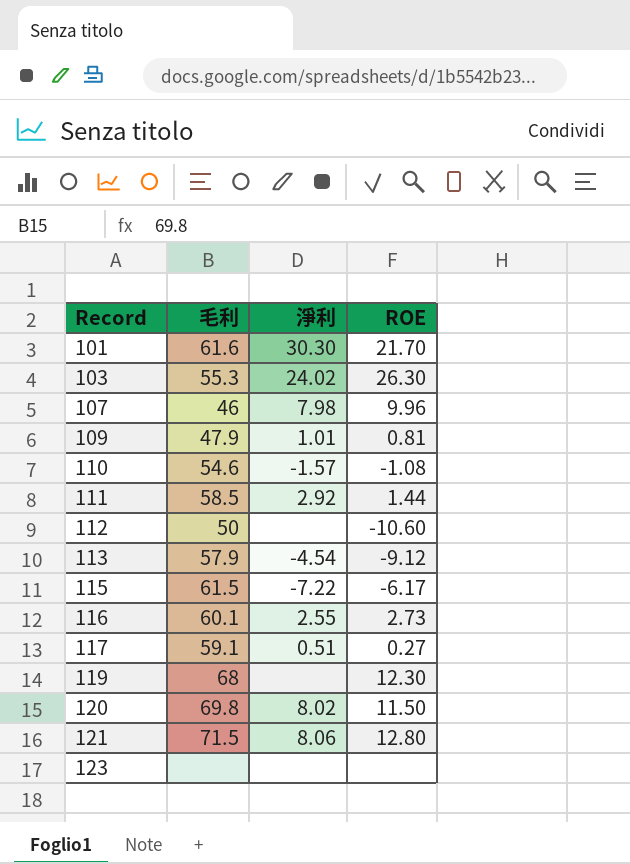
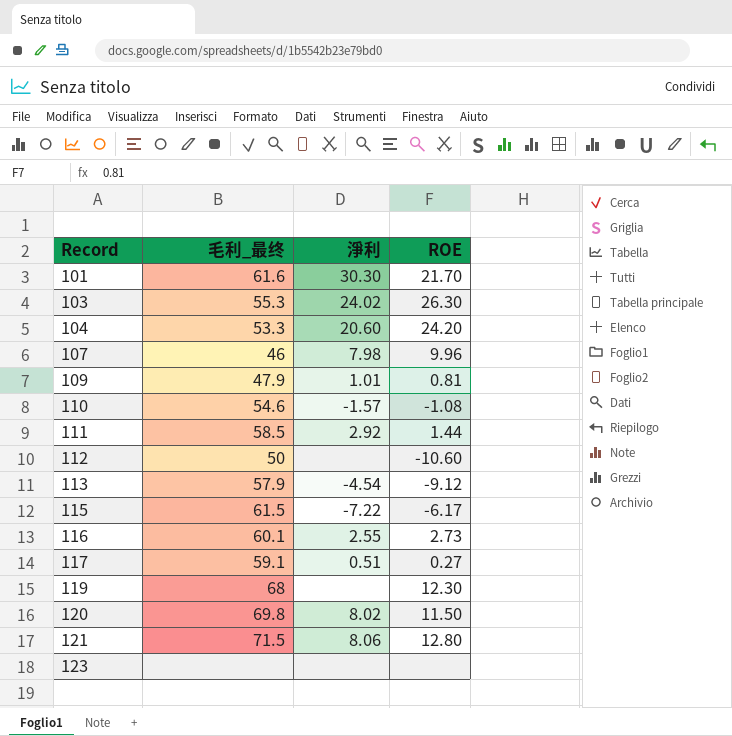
column name: 毛利 -> 毛利_最终
row 104: none -> 53.3 | 20.60 | 24.20

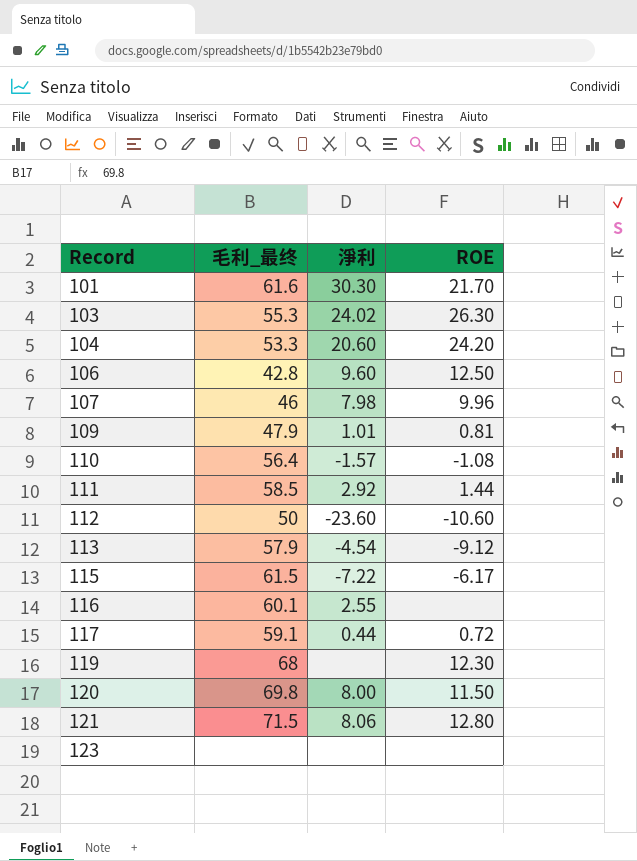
row 106: none -> 42.8 | 9.60 | 12.50
110 | 毛利_最终: 54.6 -> 56.4
112 | 淨利: none -> -23.60
116 | ROE: 2.73 -> none
117 | 淨利: 0.51 -> 0.44
117 | ROE: 0.27 -> 0.72
120 | 淨利: 8.02 -> 8.00

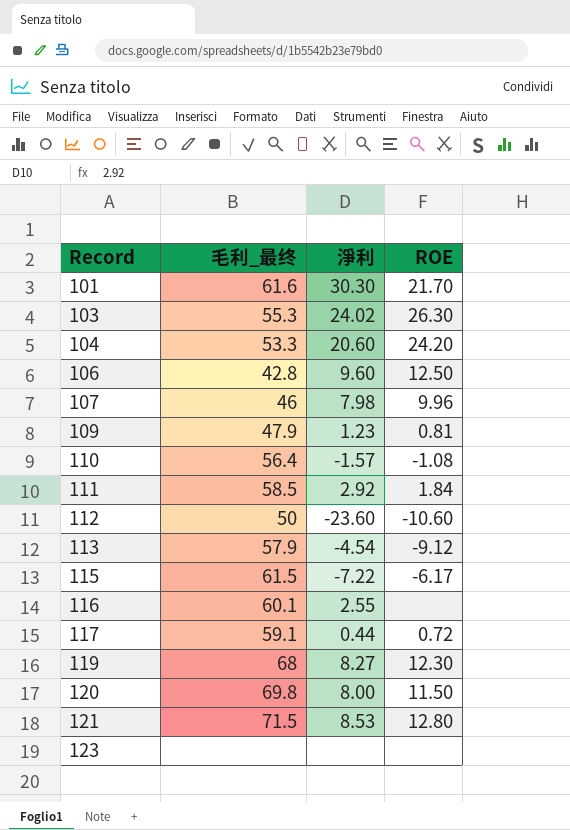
109 | 淨利: 1.01 -> 1.23
111 | ROE: 1.44 -> 1.84
119 | 淨利: none -> 8.27
121 | 淨利: 8.06 -> 8.53

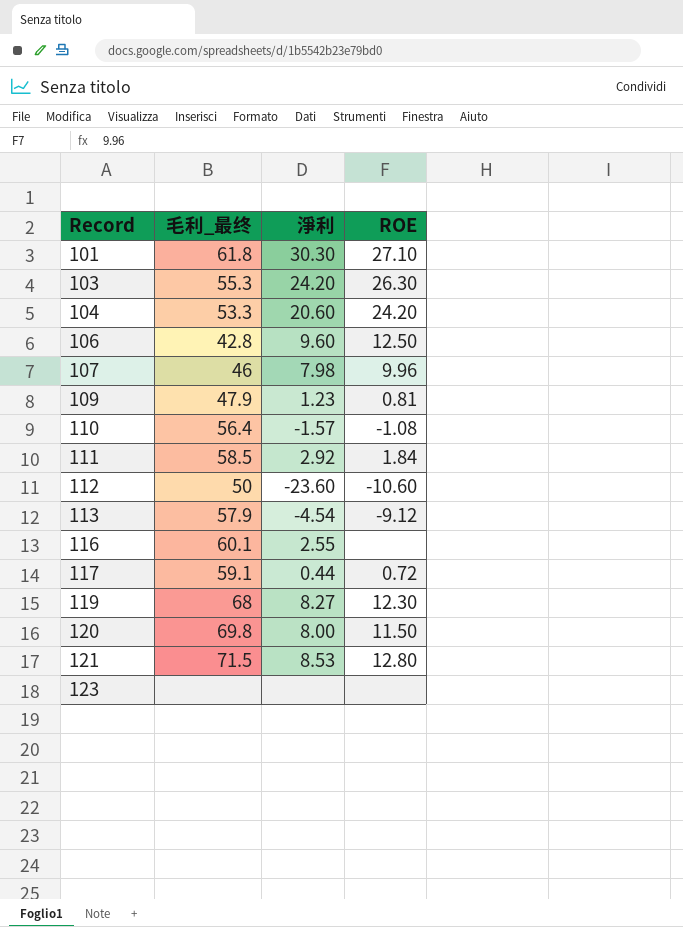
row 115: 61.5 | -7.22 | -6.17 -> none
101 | 毛利_最终: 61.6 -> 61.8
101 | ROE: 21.70 -> 27.10
103 | 淨利: 24.02 -> 24.20

